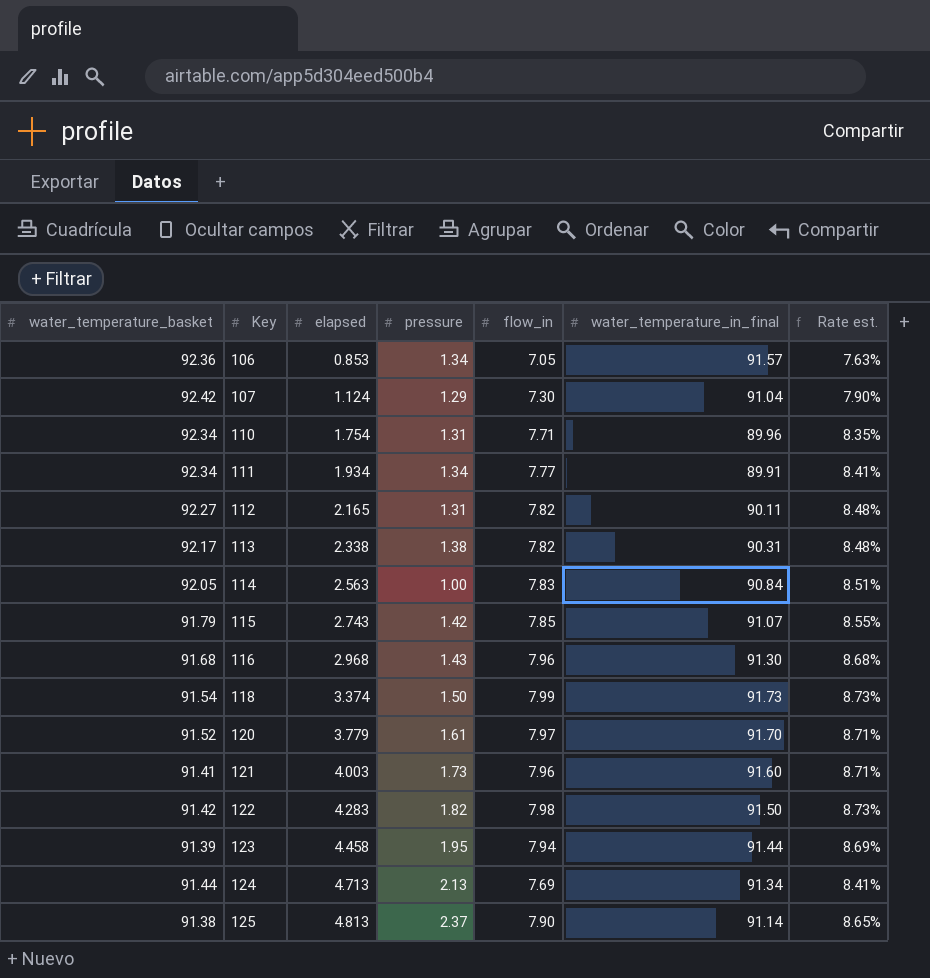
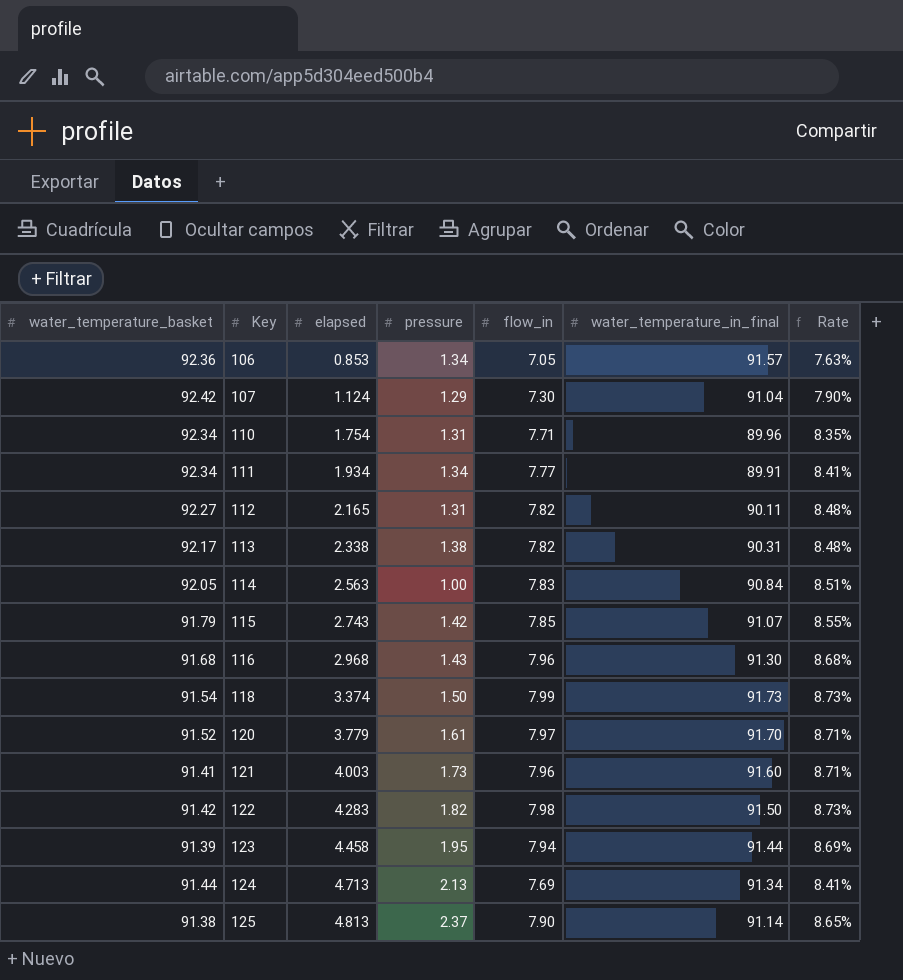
column name: Rate est. -> Rate

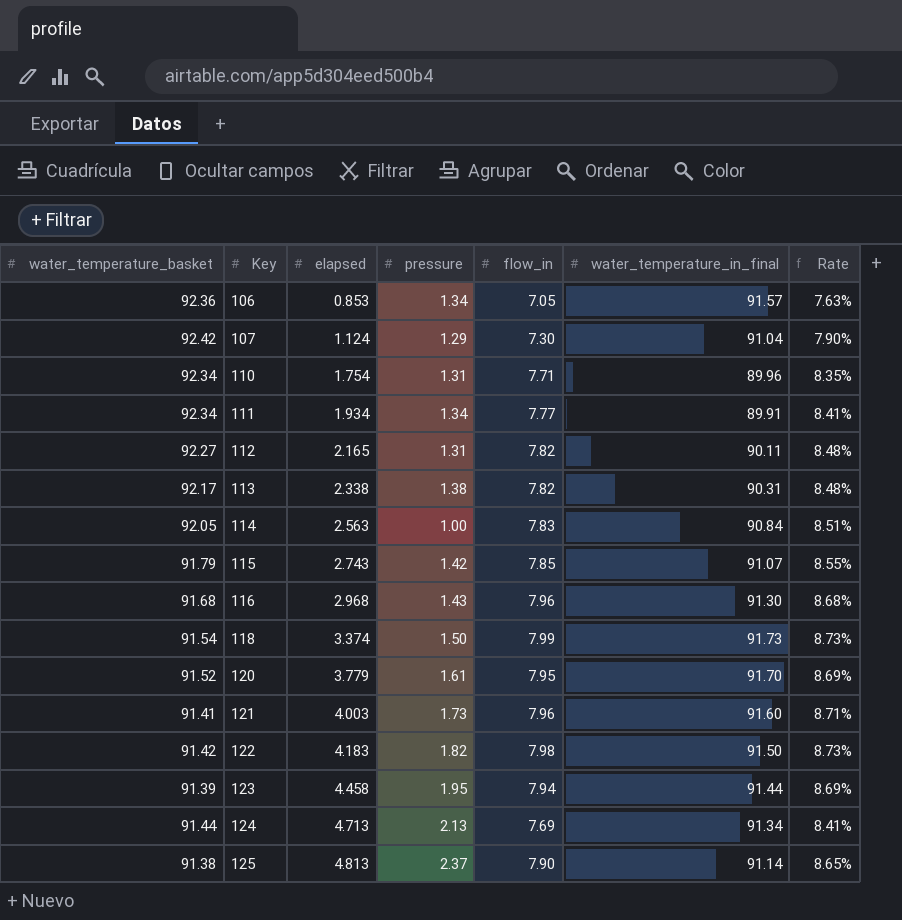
120 | flow_in: 7.97 -> 7.95
120 | Rate: 8.71% -> 8.69%
122 | elapsed: 4.283 -> 4.183

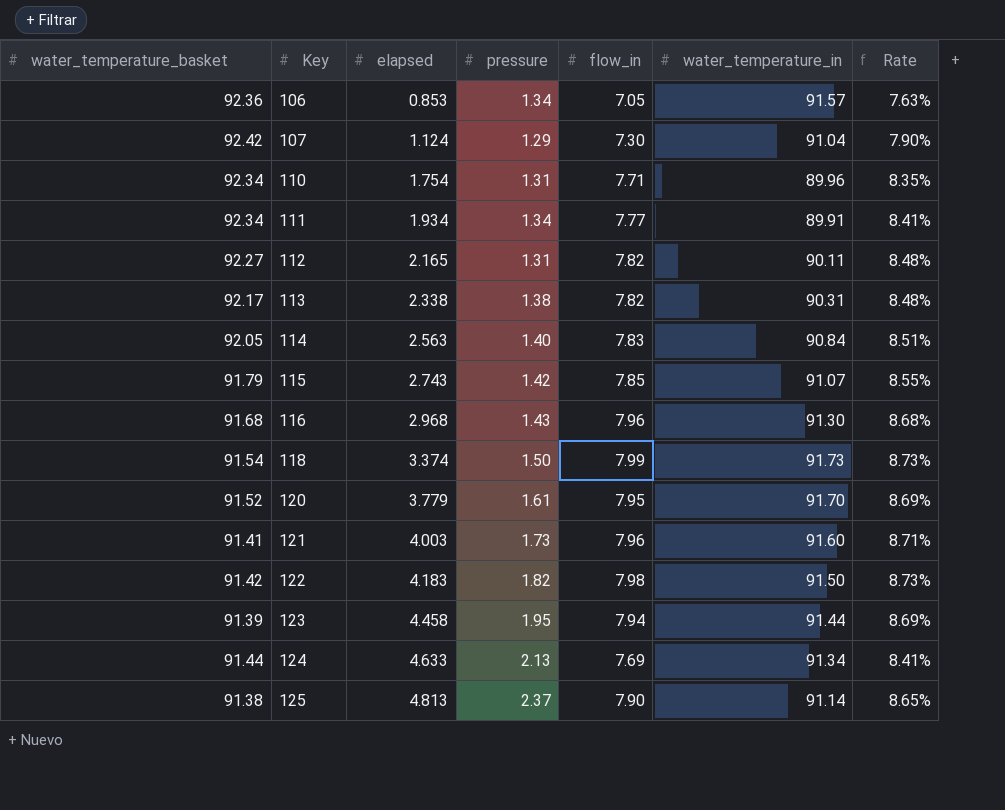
column name: water_temperature_in_final -> water_temperature_in
114 | pressure: 1.00 -> 1.40
124 | elapsed: 4.713 -> 4.633

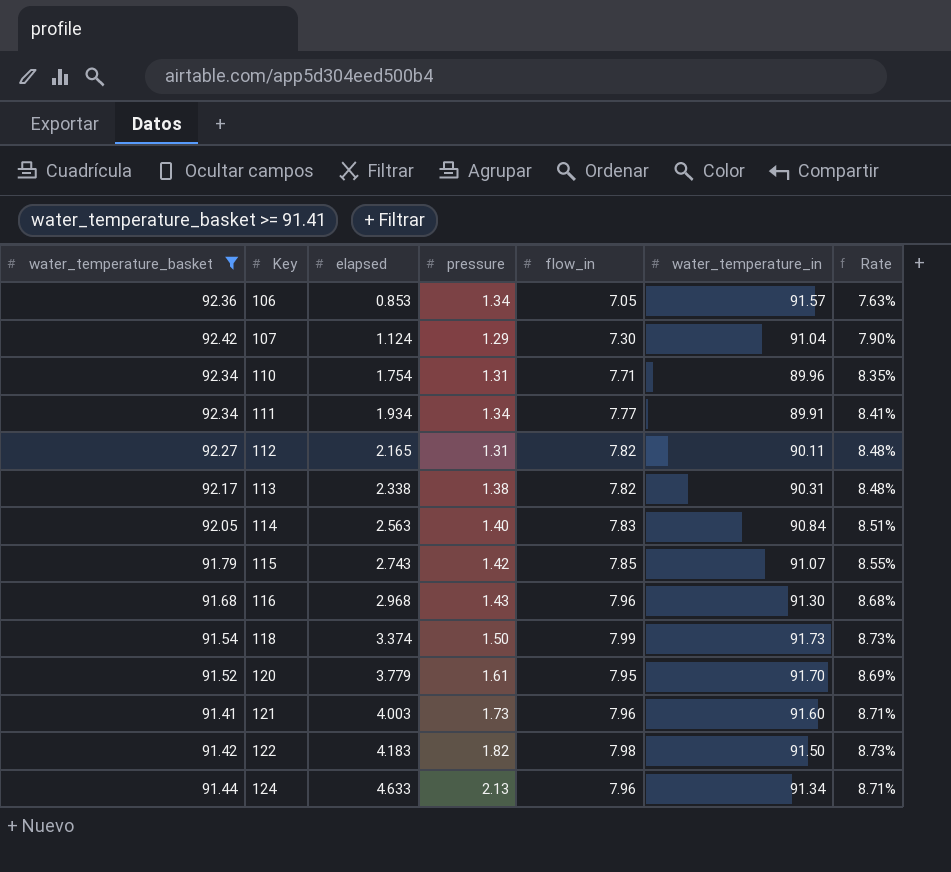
filter: none -> water_temperature_basket >= 91.41
124 | flow_in: 7.69 -> 7.96
124 | Rate: 8.41% -> 8.71%

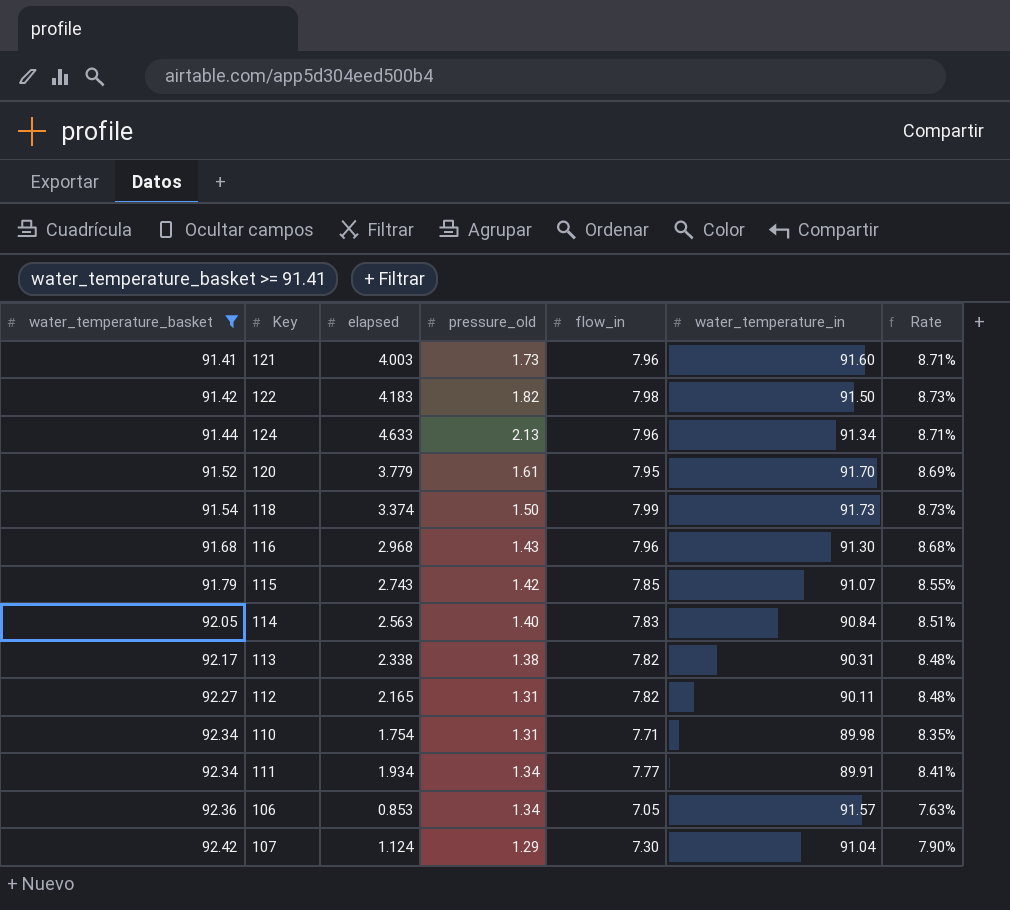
row order: Key ascending -> water_temperature_basket ascending
column name: pressure -> pressure_old
110 | water_temperature_in: 89.96 -> 89.98

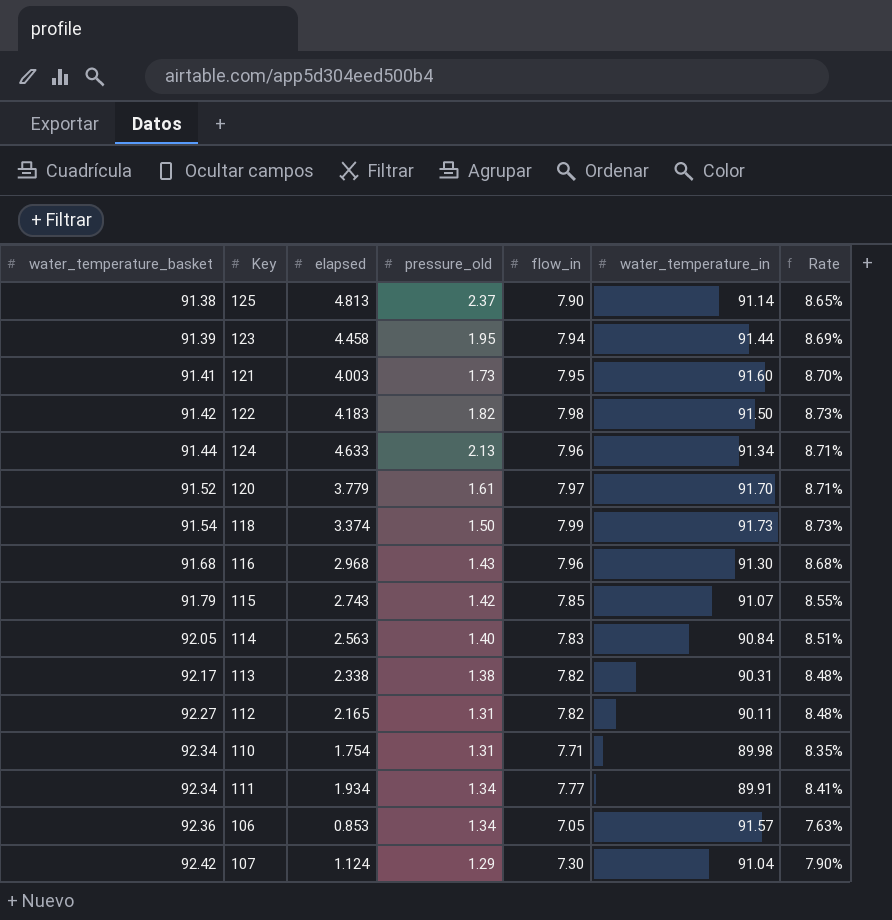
filter: water_temperature_basket >= 91.41 -> none
121 | flow_in: 7.96 -> 7.95
121 | Rate: 8.71% -> 8.70%
120 | flow_in: 7.95 -> 7.97
120 | Rate: 8.69% -> 8.71%

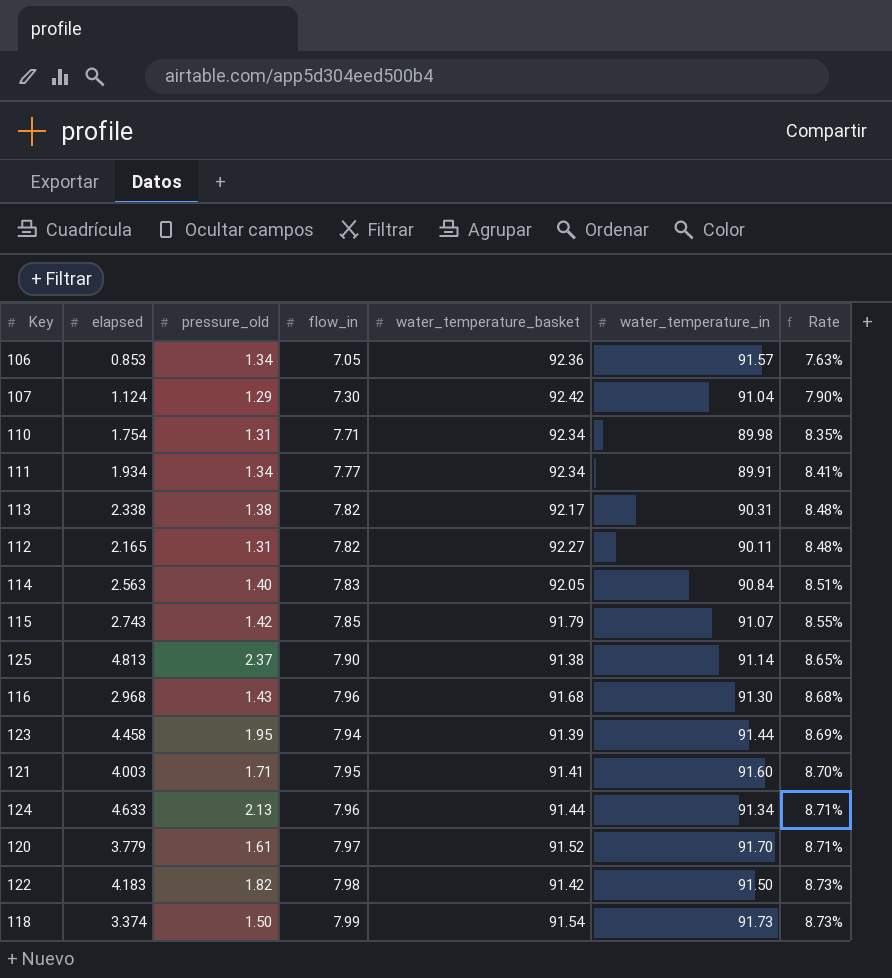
row order: water_temperature_basket ascending -> Rate ascending
column water_temperature_basket | position: 1 -> 5
121 | pressure_old: 1.73 -> 1.71

